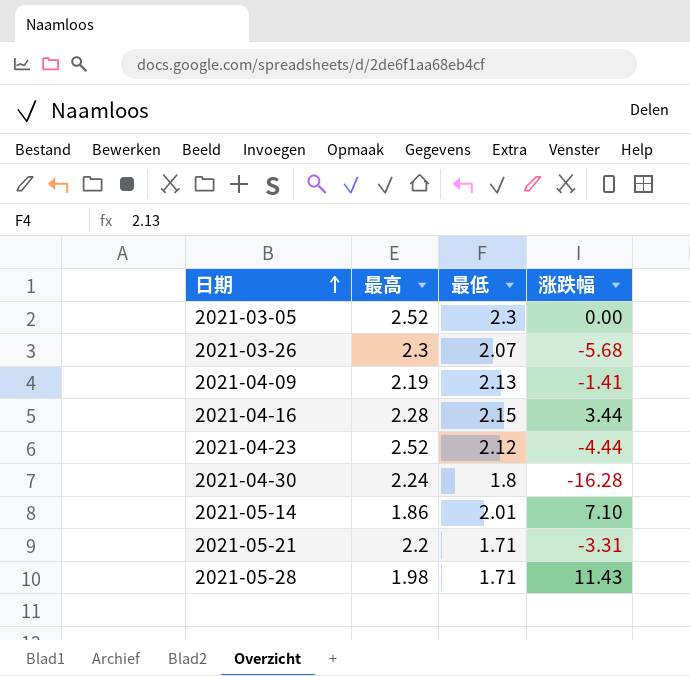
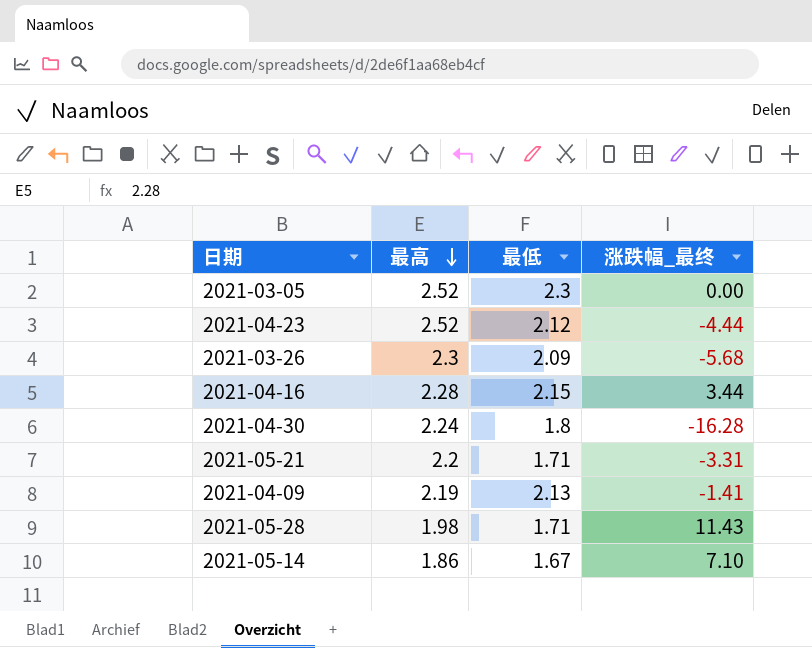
row order: 日期 ascending -> 最高 descending
column name: 涨跌幅 -> 涨跌幅_最终
2021-03-26 | 最低: 2.07 -> 2.09
2021-05-14 | 最低: 2.01 -> 1.67

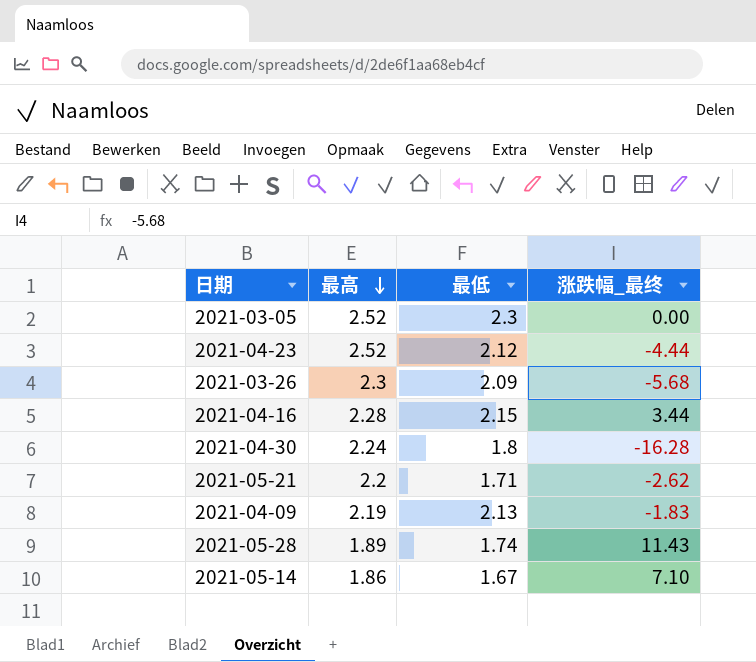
2021-05-21 | 涨跌幅_最终: -3.31 -> -2.62
2021-04-09 | 涨跌幅_最终: -1.41 -> -1.83
2021-05-28 | 最高: 1.98 -> 1.89
2021-05-28 | 最低: 1.71 -> 1.74

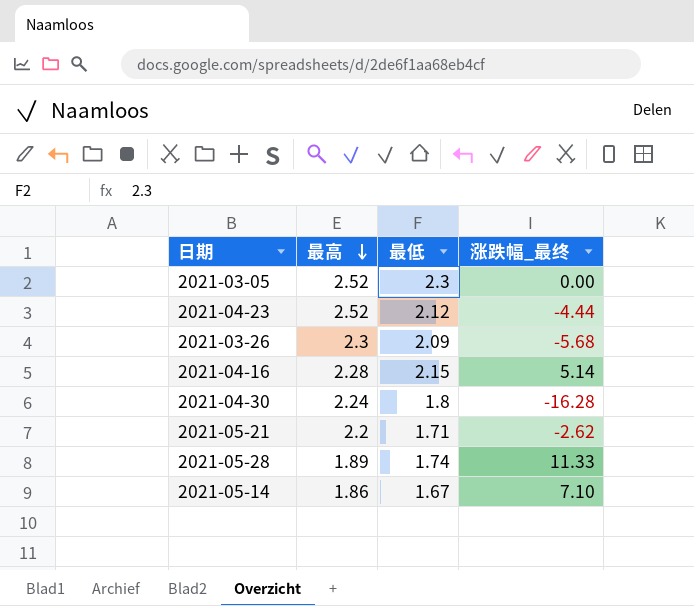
row 2021-04-09: 2.19 | 2.13 | -1.83 -> none
2021-04-16 | 涨跌幅_最终: 3.44 -> 5.14
2021-05-28 | 涨跌幅_最终: 11.43 -> 11.33

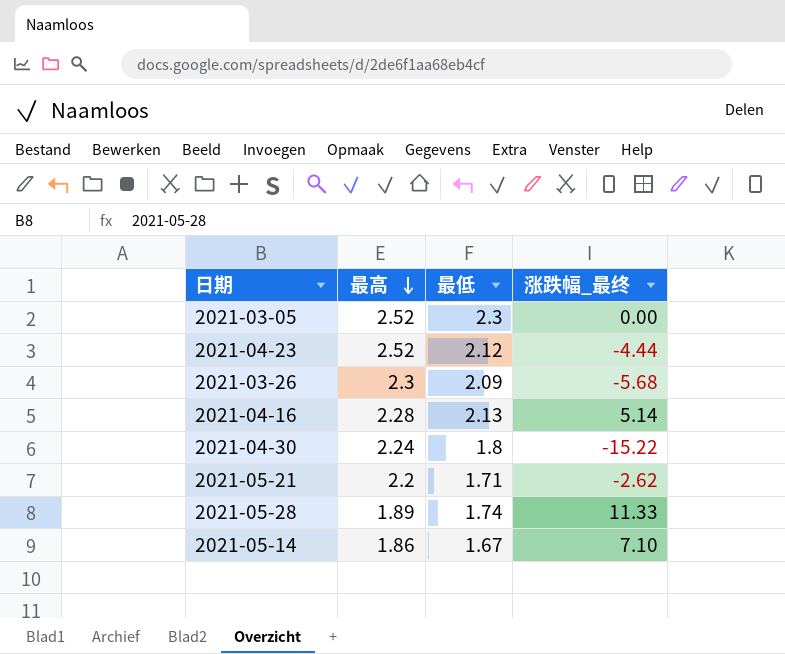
2021-04-16 | 最低: 2.15 -> 2.13
2021-04-30 | 涨跌幅_最终: -16.28 -> -15.22

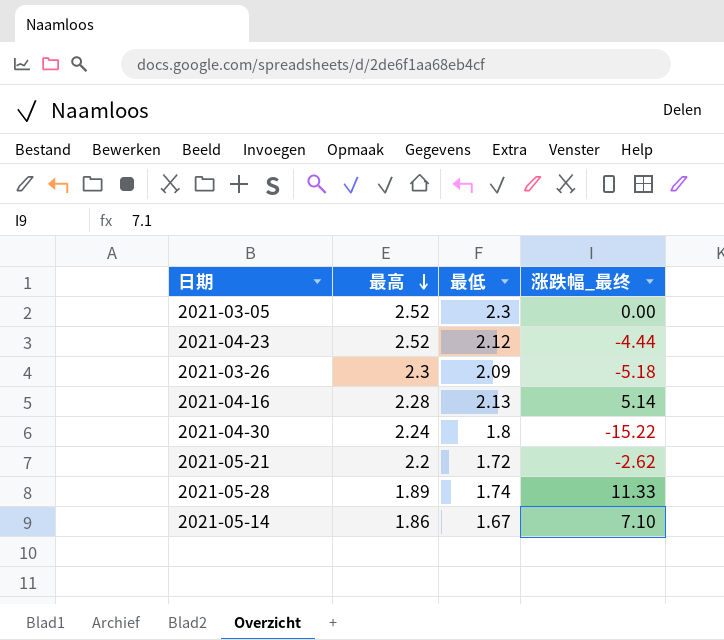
2021-03-26 | 涨跌幅_最终: -5.68 -> -5.18
2021-05-21 | 最低: 1.71 -> 1.72

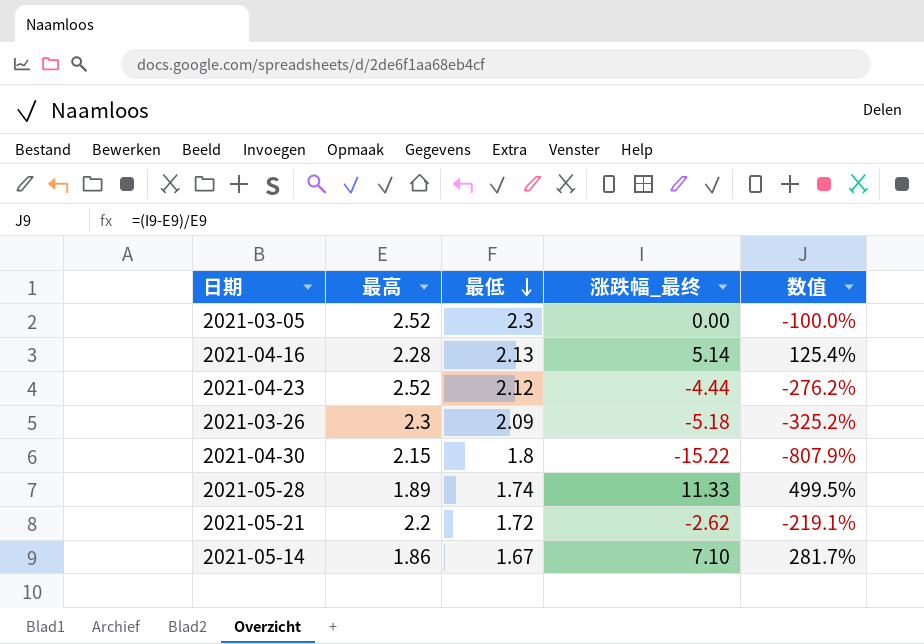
row order: 最高 descending -> 最低 descending
column 数值 | formula: none -> ([涨跌幅_最终] - [最高]) / [最高]
2021-04-30 | 最高: 2.24 -> 2.15

